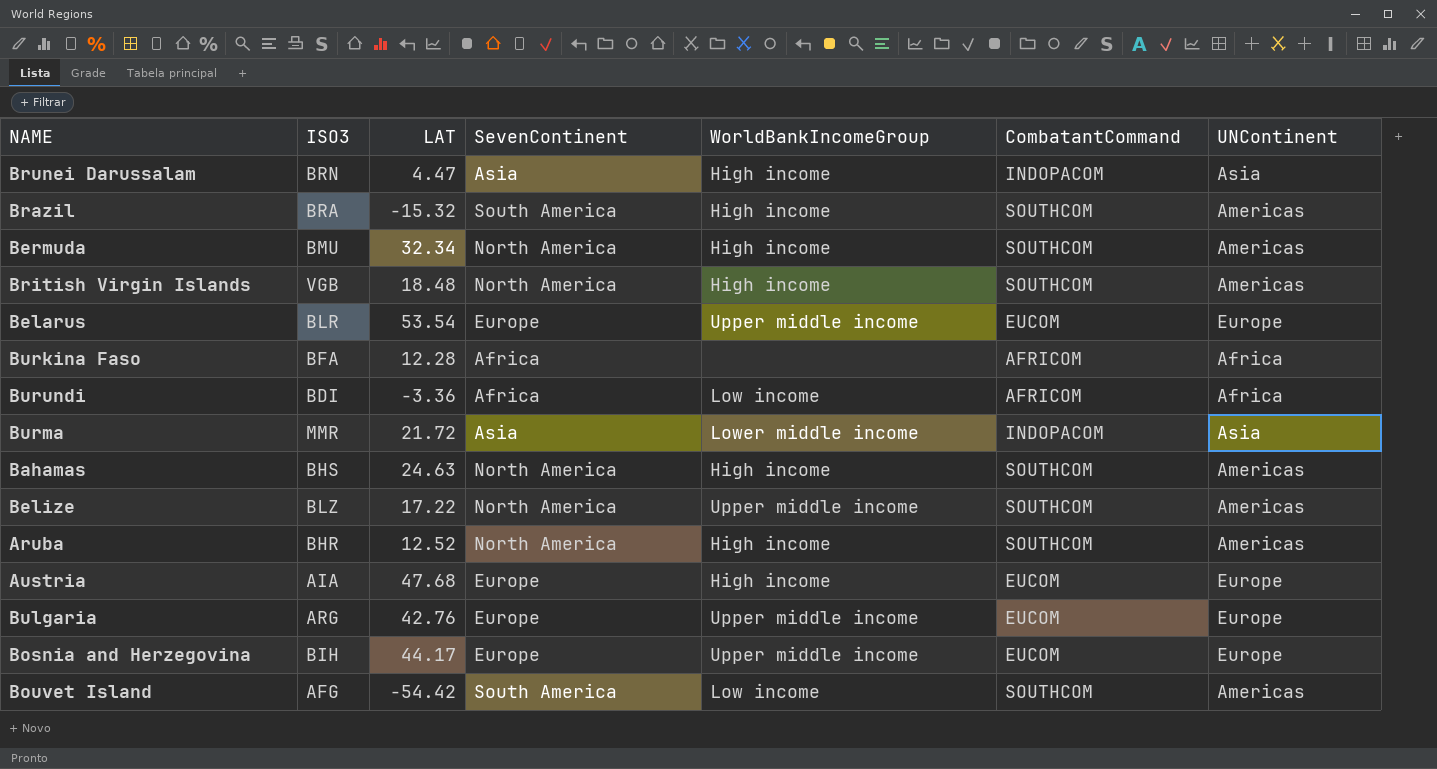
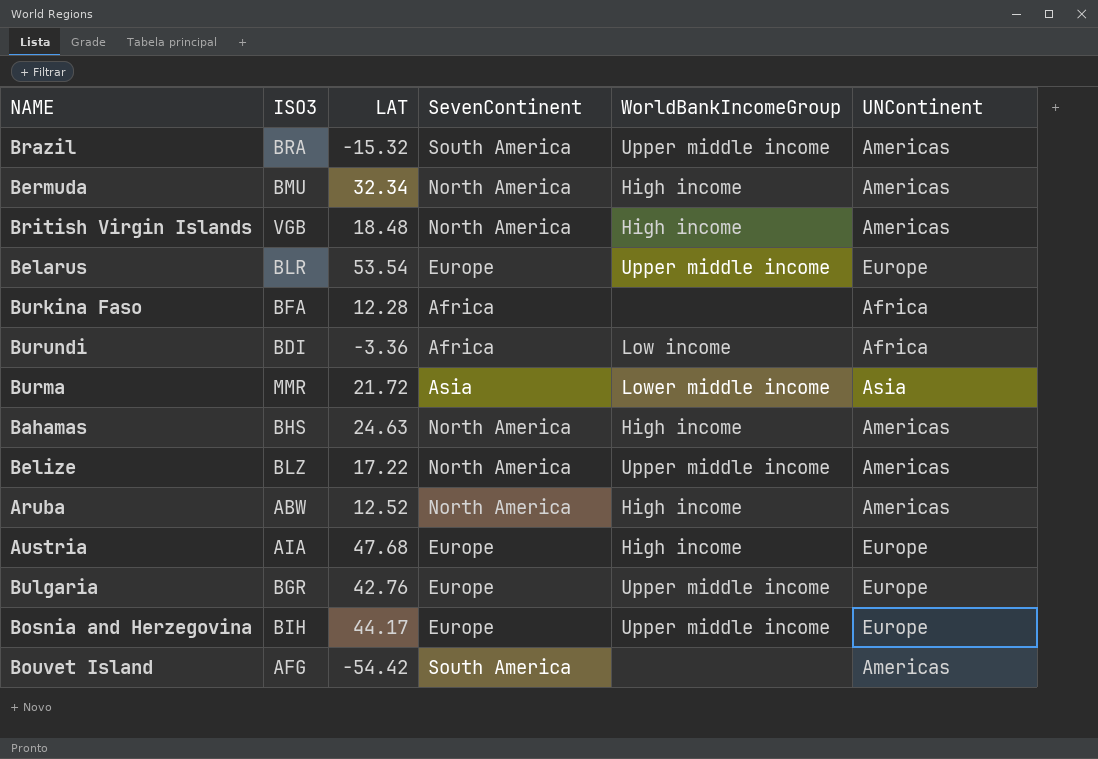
column CombatantCommand | position: 6 -> none
row Brunei Darussalam: BRN | 4.47 | Asia | High income | INDOPACOM | Asia -> none
Brazil | WorldBankIncomeGroup: High income -> Upper middle income
Aruba | ISO3: BHR -> ABW
Bulgaria | ISO3: ARG -> BGR
Bouvet Island | WorldBankIncomeGroup: Low income -> none

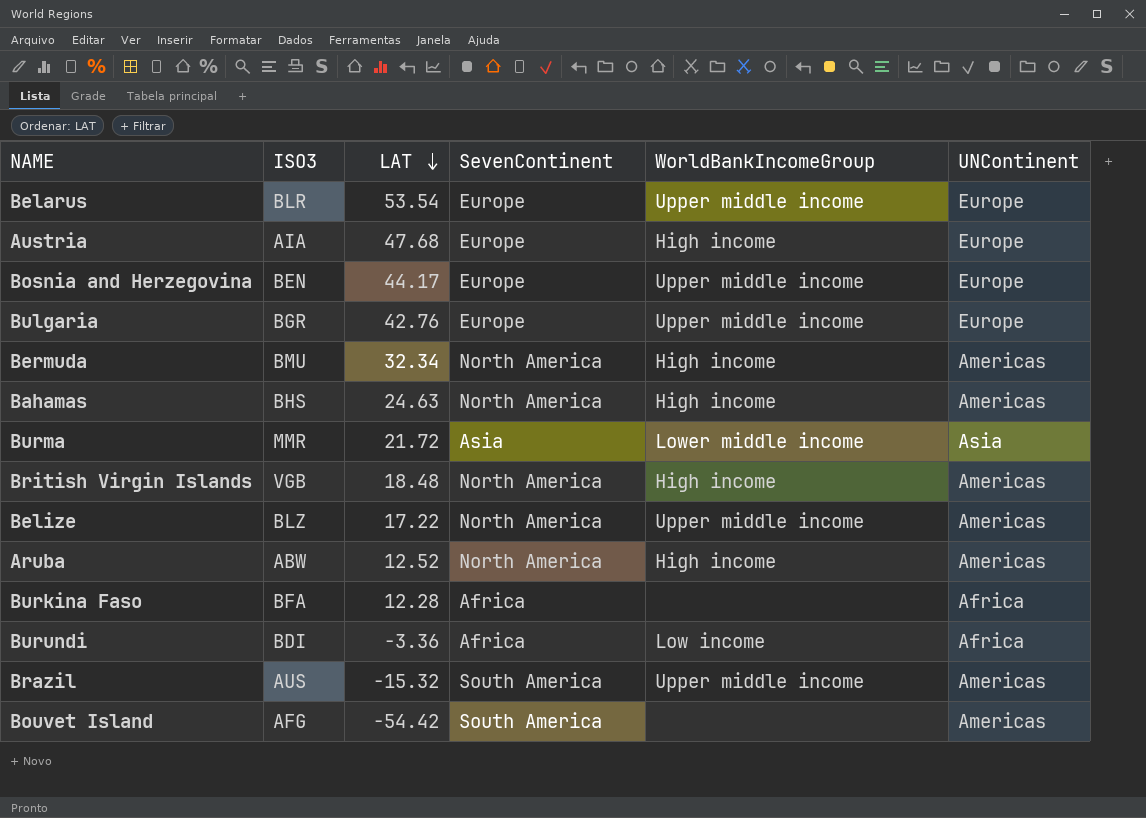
row order: none -> LAT descending
Bosnia and Herzegovina | ISO3: BIH -> BEN
Brazil | ISO3: BRA -> AUS

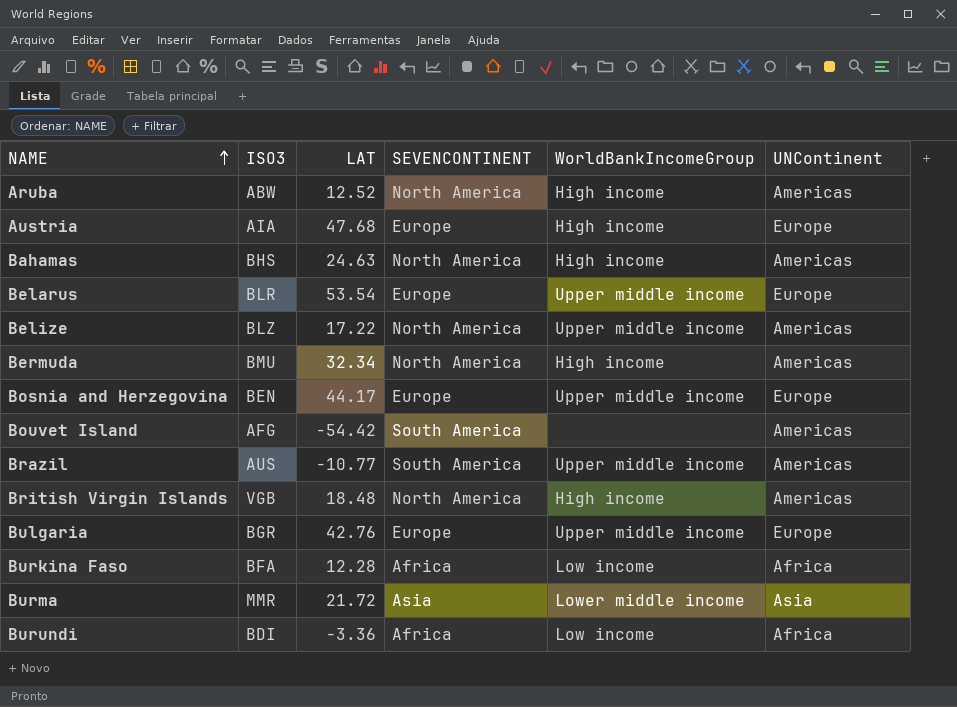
row order: LAT descending -> NAME ascending
column name: SevenContinent -> SEVENCONTINENT
Brazil | LAT: -15.32 -> -10.77
Burkina Faso | WorldBankIncomeGroup: none -> Low income

